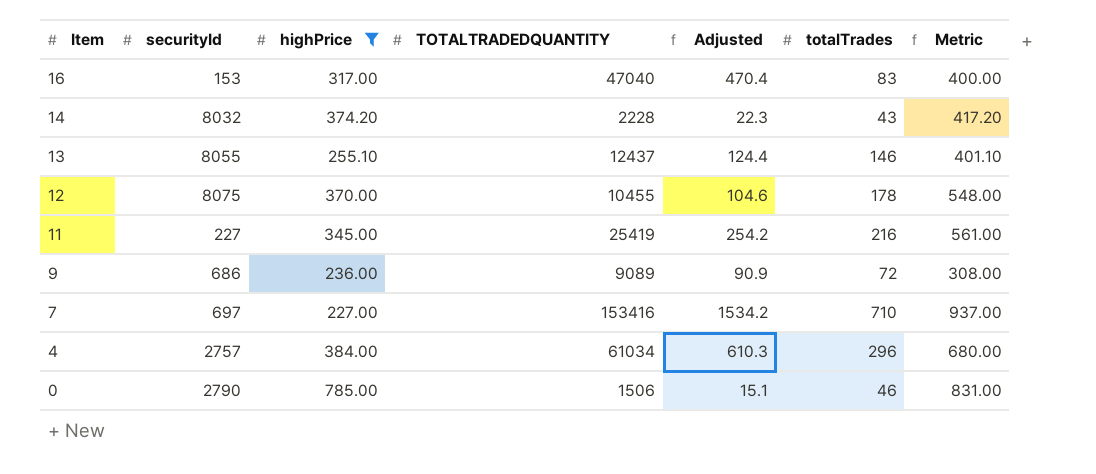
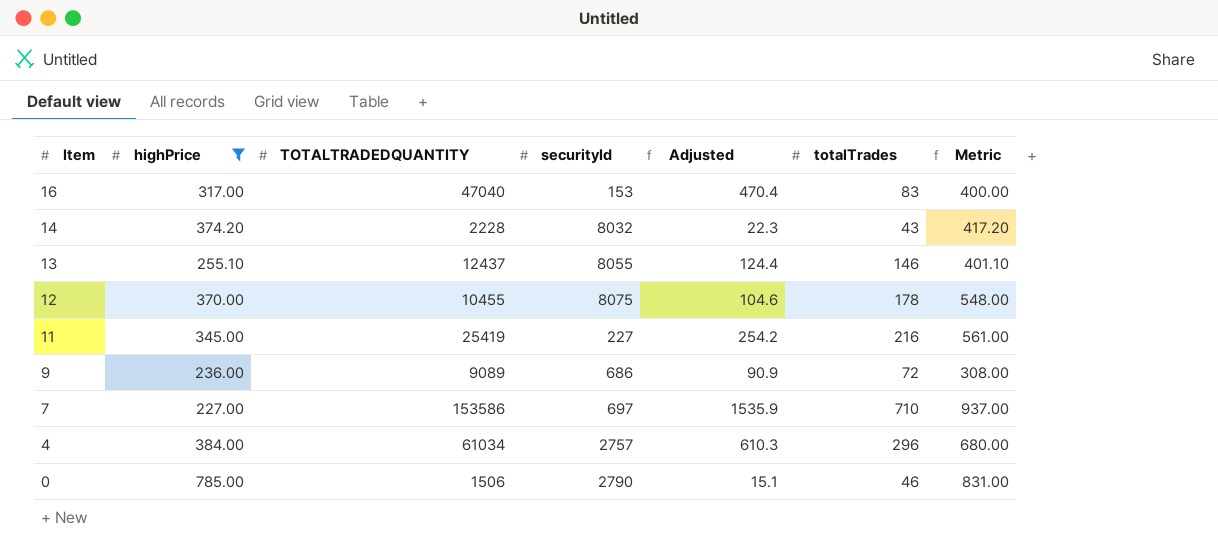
column securityId | position: 2 -> 4
7 | TOTALTRADEDQUANTITY: 153416 -> 153586
7 | Adjusted: 1534.2 -> 1535.9

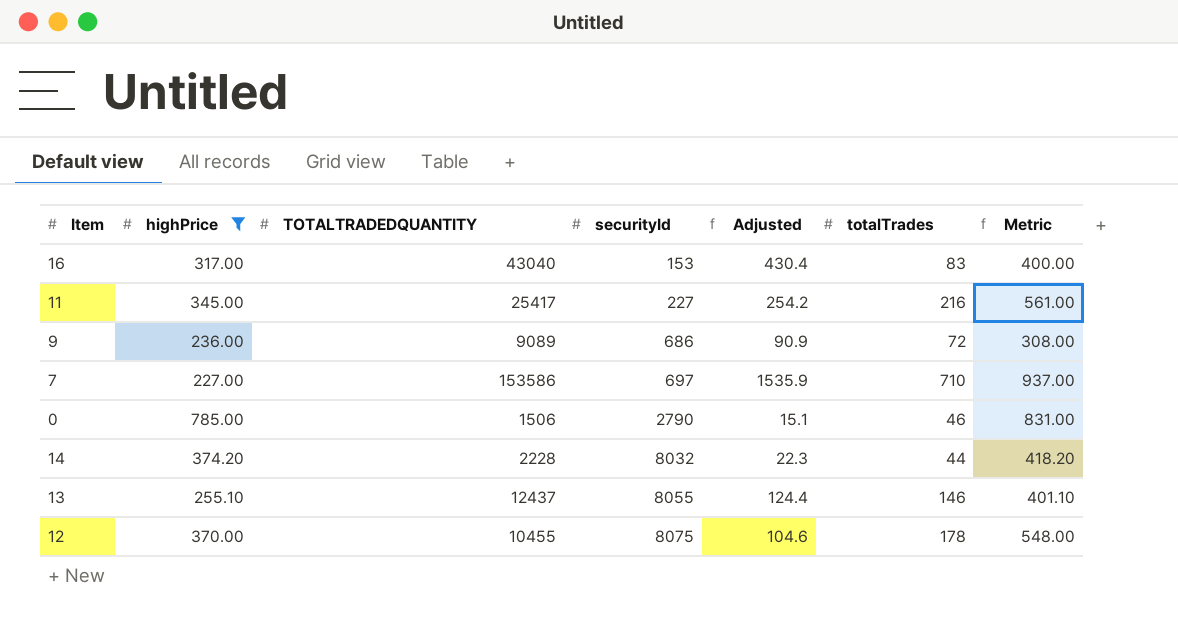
row order: Item descending -> securityId ascending
row 4: 384.00 | 61034 | 2757 | 610.3 | 296 | 680.00 -> none
16 | TOTALTRADEDQUANTITY: 47040 -> 43040
16 | Adjusted: 470.4 -> 430.4
11 | TOTALTRADEDQUANTITY: 25419 -> 25417
14 | totalTrades: 43 -> 44
14 | Metric: 417.20 -> 418.20

